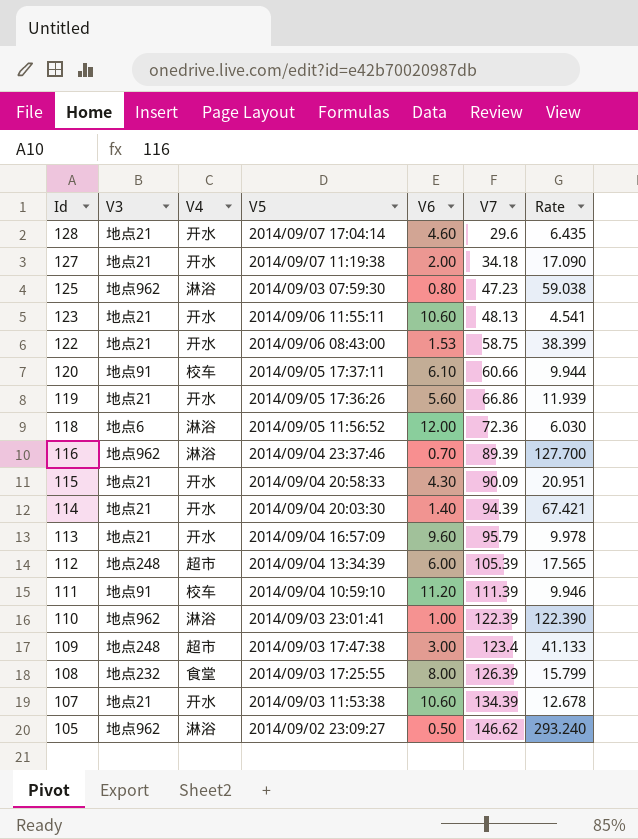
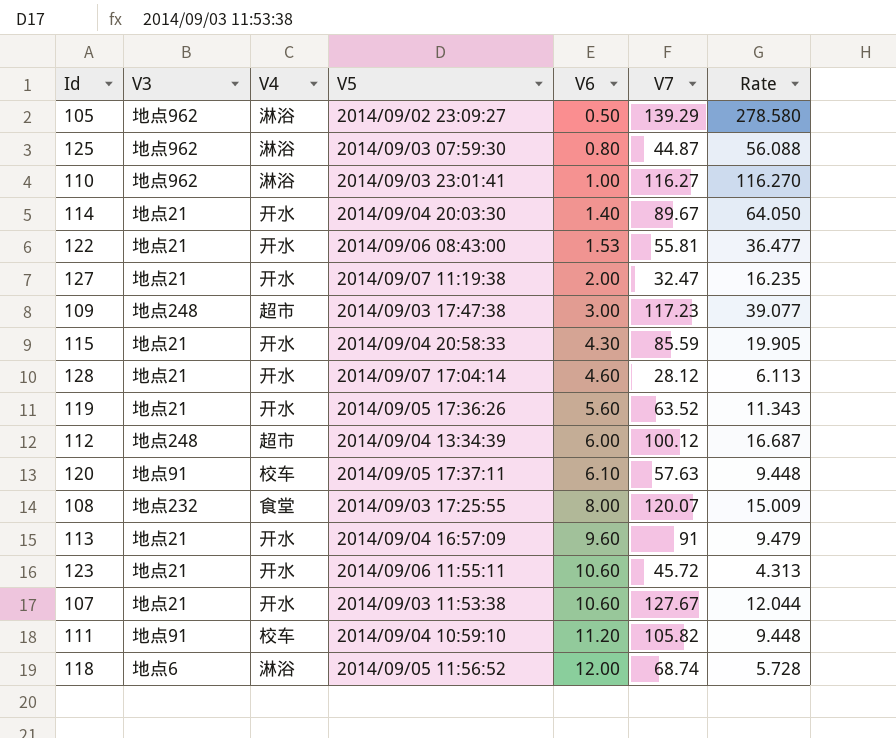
row order: Id descending -> V6 ascending
row 116: 地点962 | 淋浴 | 2014/09/04 23:37:46 | 0.70 | 89.39 | 127.700 -> none
105 | V7: 146.62 -> 139.29
105 | Rate: 293.240 -> 278.580
125 | V7: 47.23 -> 44.87
125 | Rate: 59.038 -> 56.088
110 | V7: 122.39 -> 116.27
110 | Rate: 122.390 -> 116.270
114 | V7: 94.39 -> 89.67
114 | Rate: 67.421 -> 64.050
122 | V7: 58.75 -> 55.81
122 | Rate: 38.399 -> 36.477
127 | V7: 34.18 -> 32.47
127 | Rate: 17.090 -> 16.235
109 | V7: 123.4 -> 117.23
109 | Rate: 41.133 -> 39.077
115 | V7: 90.09 -> 85.59
115 | Rate: 20.951 -> 19.905
128 | V7: 29.6 -> 28.12
128 | Rate: 6.435 -> 6.113
119 | V7: 66.86 -> 63.52
119 | Rate: 11.939 -> 11.343
112 | V7: 105.39 -> 100.12
112 | Rate: 17.565 -> 16.687
120 | V7: 60.66 -> 57.63
120 | Rate: 9.944 -> 9.448
108 | V7: 126.39 -> 120.07
108 | Rate: 15.799 -> 15.009
113 | V7: 95.79 -> 91
113 | Rate: 9.978 -> 9.479
123 | V7: 48.13 -> 45.72
123 | Rate: 4.541 -> 4.313
107 | V7: 134.39 -> 127.67
107 | Rate: 12.678 -> 12.044
111 | V7: 111.39 -> 105.82
111 | Rate: 9.946 -> 9.448
118 | V7: 72.36 -> 68.74
118 | Rate: 6.030 -> 5.728

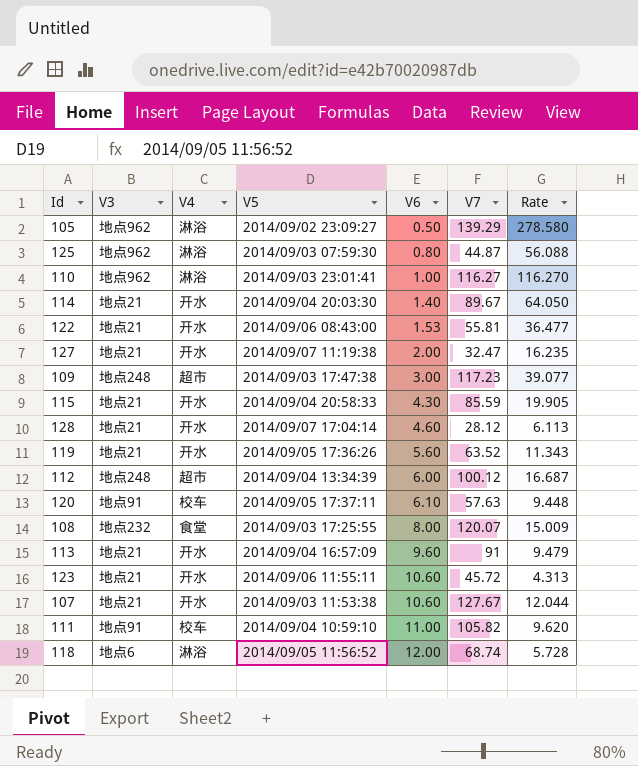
111 | V6: 11.20 -> 11.00
111 | Rate: 9.448 -> 9.620

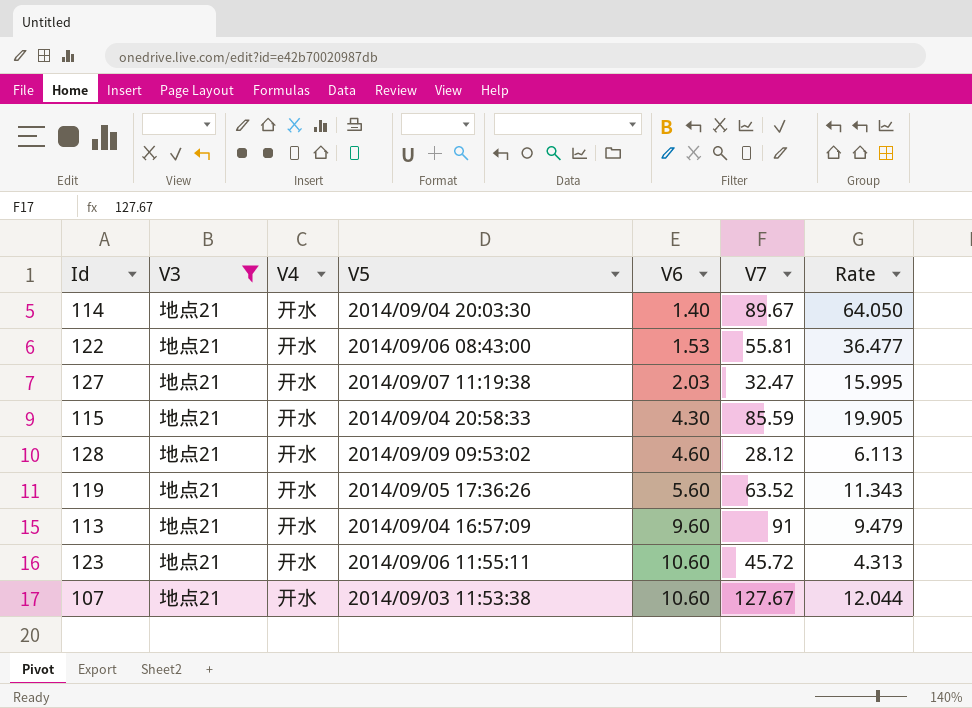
filter: none -> V3 = 地点21
127 | V6: 2.00 -> 2.03
127 | Rate: 16.235 -> 15.995
128 | V5: 2014/09/07 17:04:14 -> 2014/09/09 09:53:02

